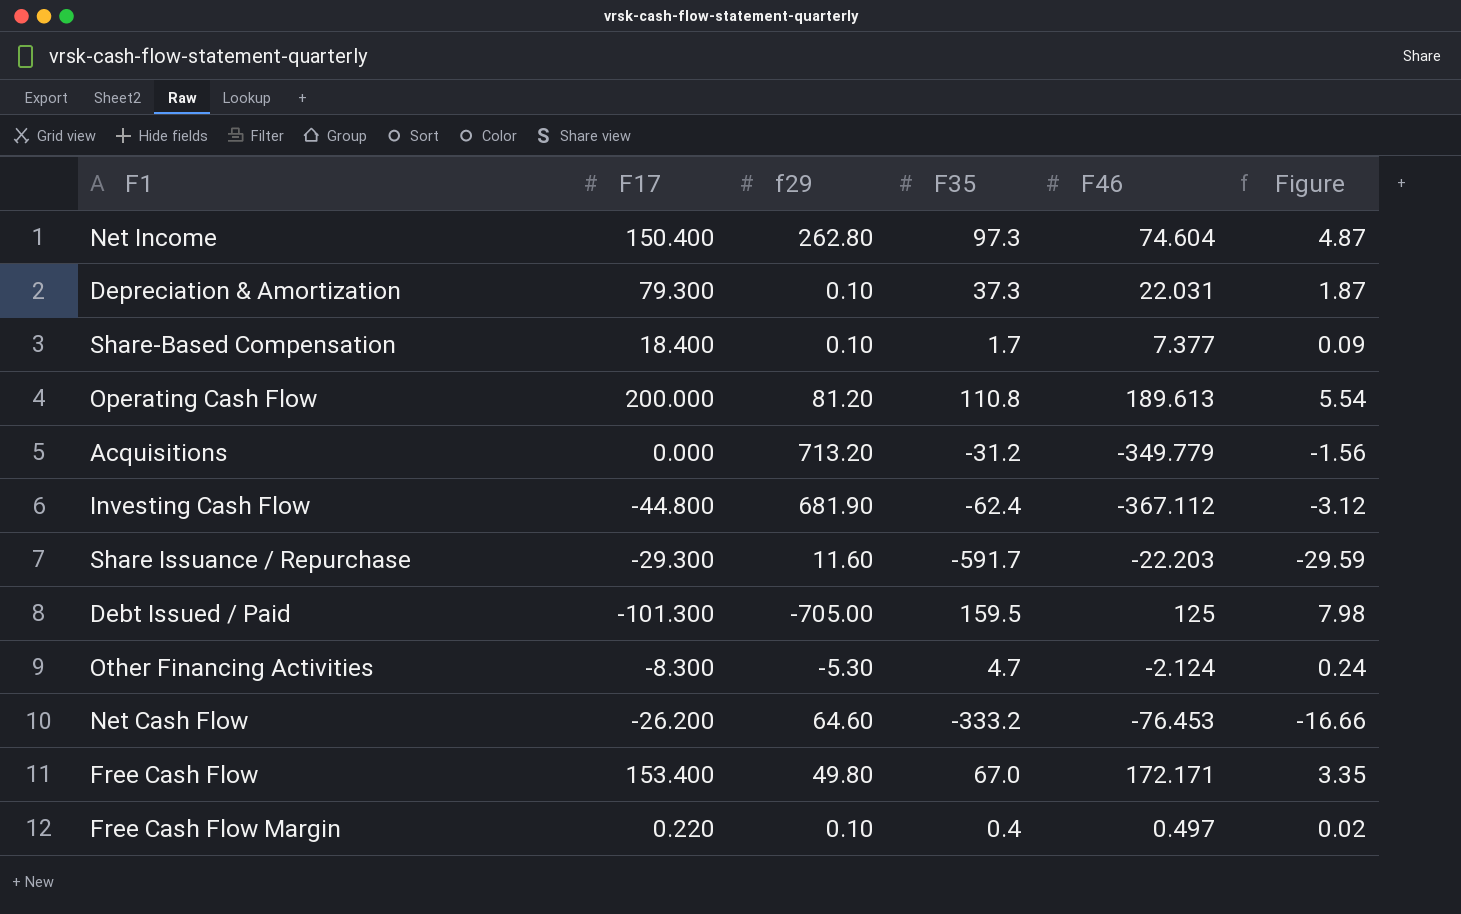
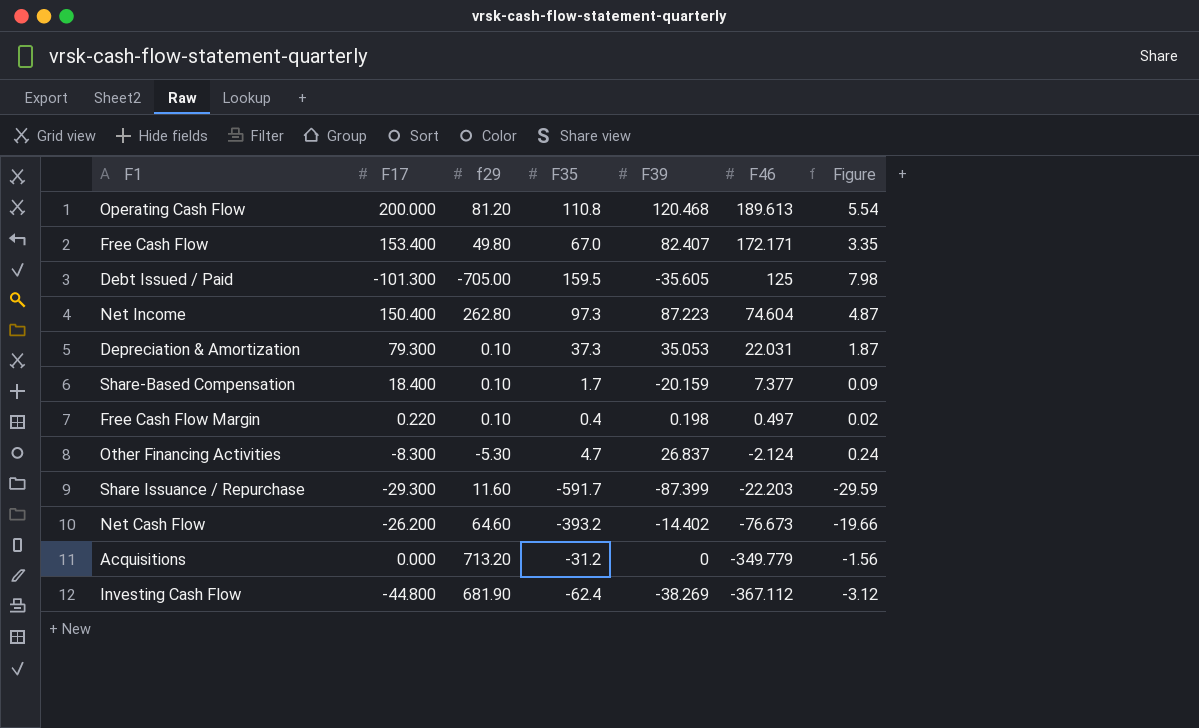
row order: none -> F46 descending
column F39 | position: none -> 5
Net Cash Flow | F35: -333.2 -> -393.2
Net Cash Flow | F46: -76.453 -> -76.673
Net Cash Flow | Figure: -16.66 -> -19.66

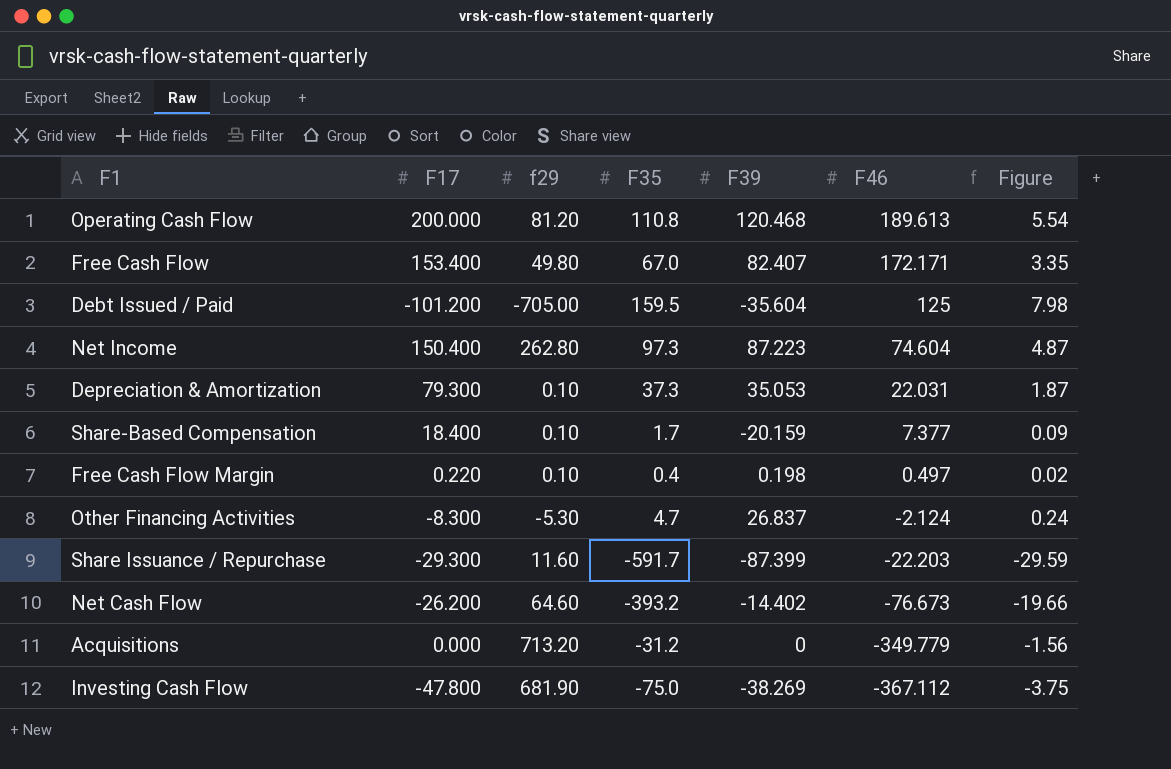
Debt Issued / Paid | F17: -101.300 -> -101.200
Debt Issued / Paid | F39: -35.605 -> -35.604
Investing Cash Flow | F17: -44.800 -> -47.800
Investing Cash Flow | F35: -62.4 -> -75.0
Investing Cash Flow | Figure: -3.12 -> -3.75

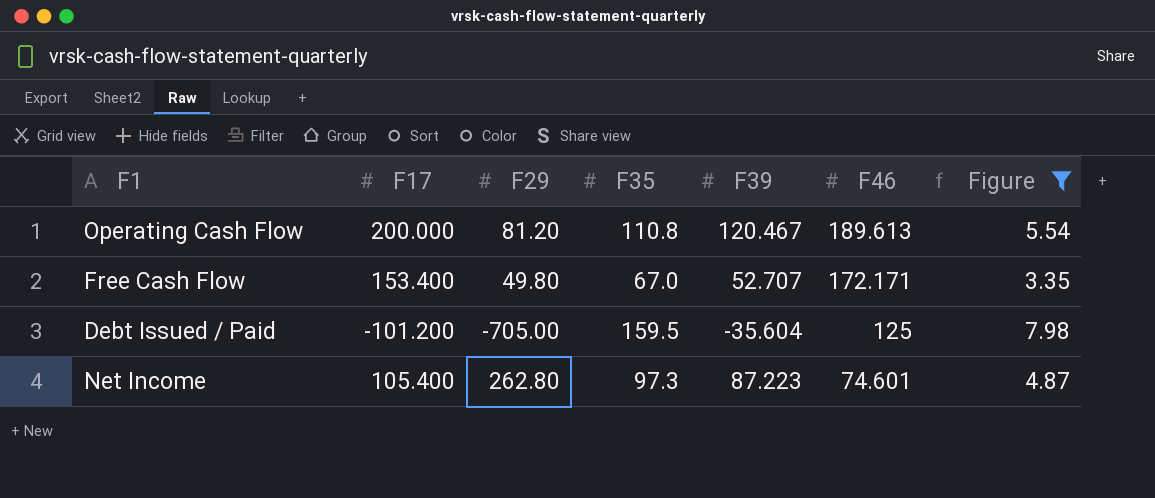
filter: none -> Figure >= 3.35
column name: f29 -> F29
Operating Cash Flow | F39: 120.468 -> 120.467
Free Cash Flow | F39: 82.407 -> 52.707
Net Income | F17: 150.400 -> 105.400
Net Income | F46: 74.604 -> 74.601

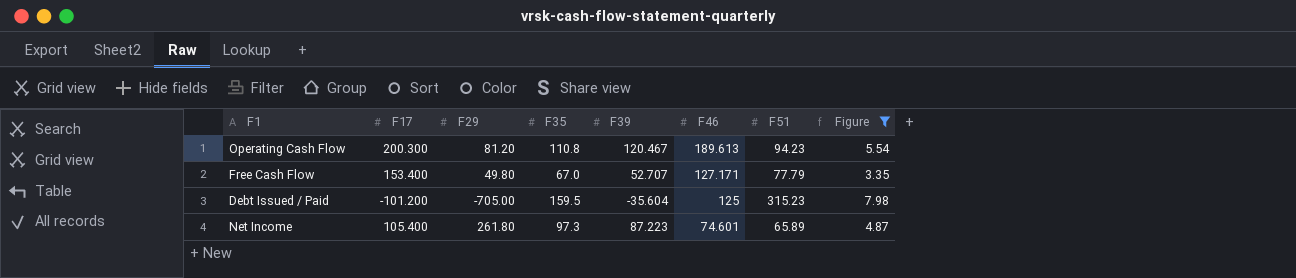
column F51 | position: none -> 7
Operating Cash Flow | F17: 200.000 -> 200.300
Free Cash Flow | F46: 172.171 -> 127.171
Net Income | F29: 262.80 -> 261.80

